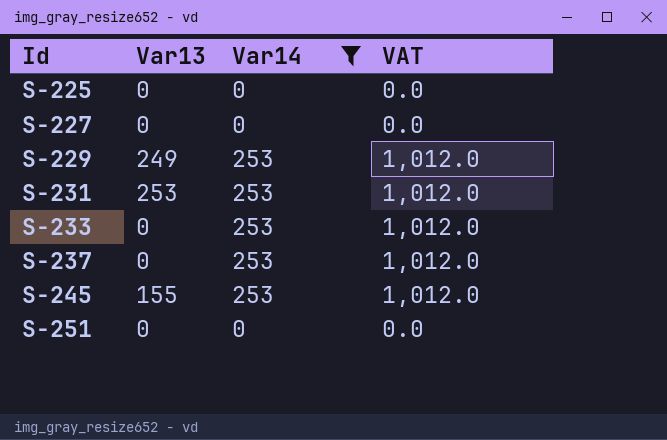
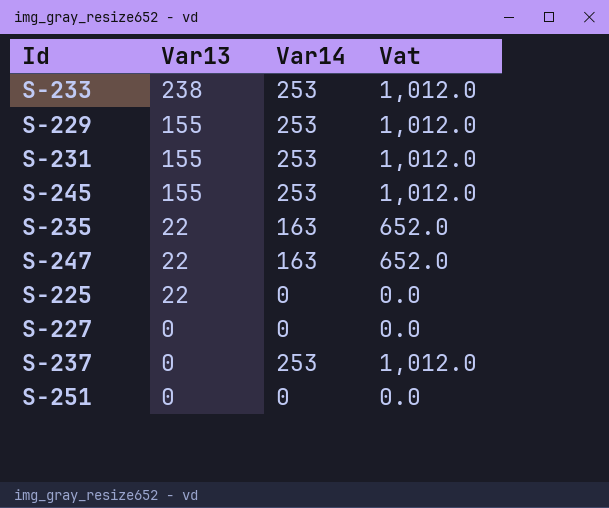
filter: Var14 != 163 -> none
row order: Id ascending -> Var13 descending
column name: VAT -> Vat
S-233 | Var13: 0 -> 238
S-229 | Var13: 249 -> 155
S-231 | Var13: 253 -> 155
S-225 | Var13: 0 -> 22

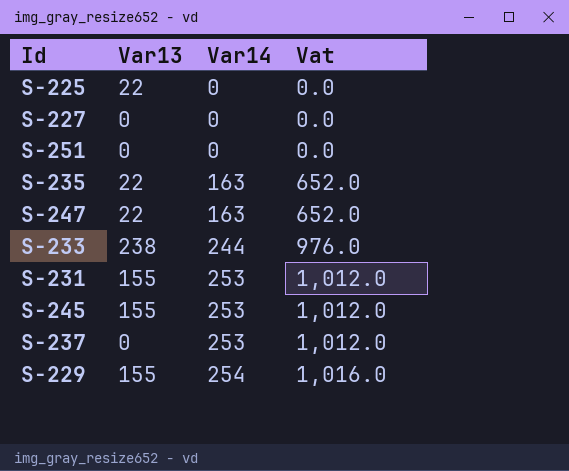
row order: Var13 descending -> Var14 ascending
S-233 | Var14: 253 -> 244
S-233 | Vat: 1,012.0 -> 976.0
S-229 | Var14: 253 -> 254
S-229 | Vat: 1,012.0 -> 1,016.0

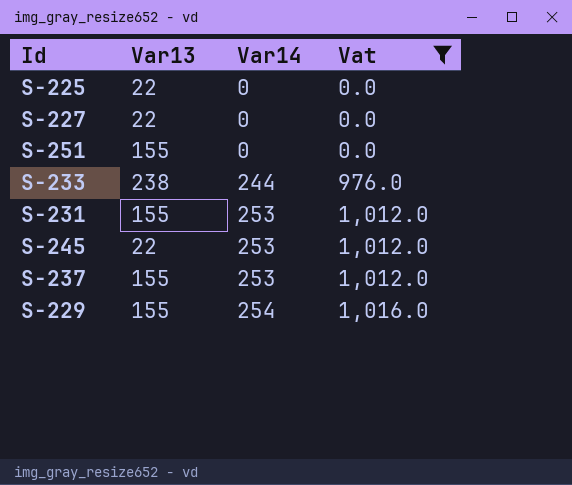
filter: none -> Vat != 652.0
S-227 | Var13: 0 -> 22
S-251 | Var13: 0 -> 155
S-245 | Var13: 155 -> 22
S-237 | Var13: 0 -> 155

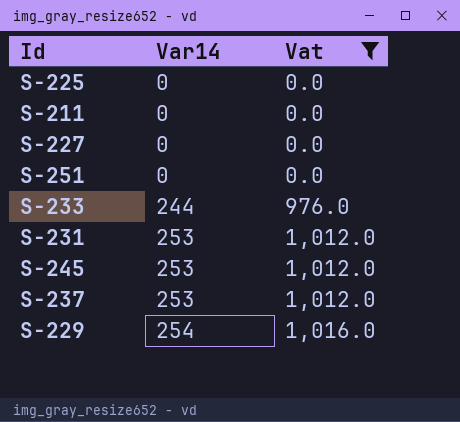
column Var13 | position: 2 -> none
row S-211: none -> 0 | 0.0

